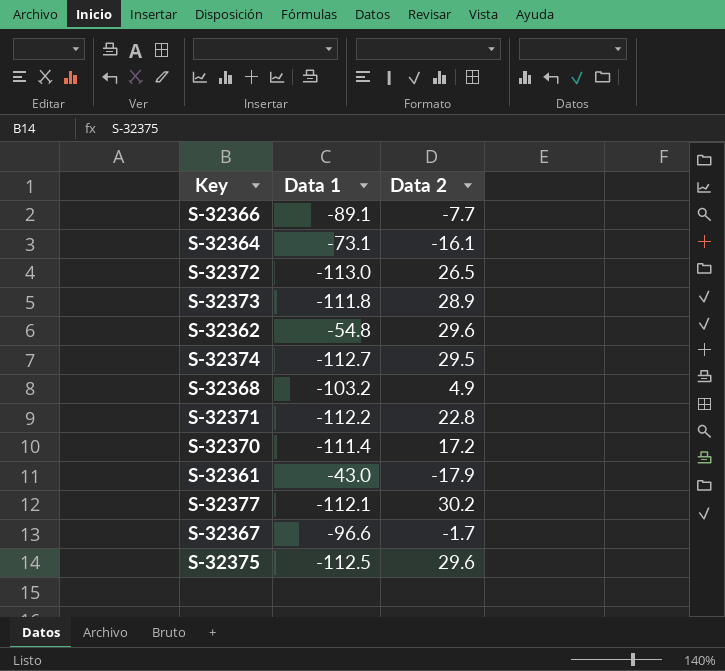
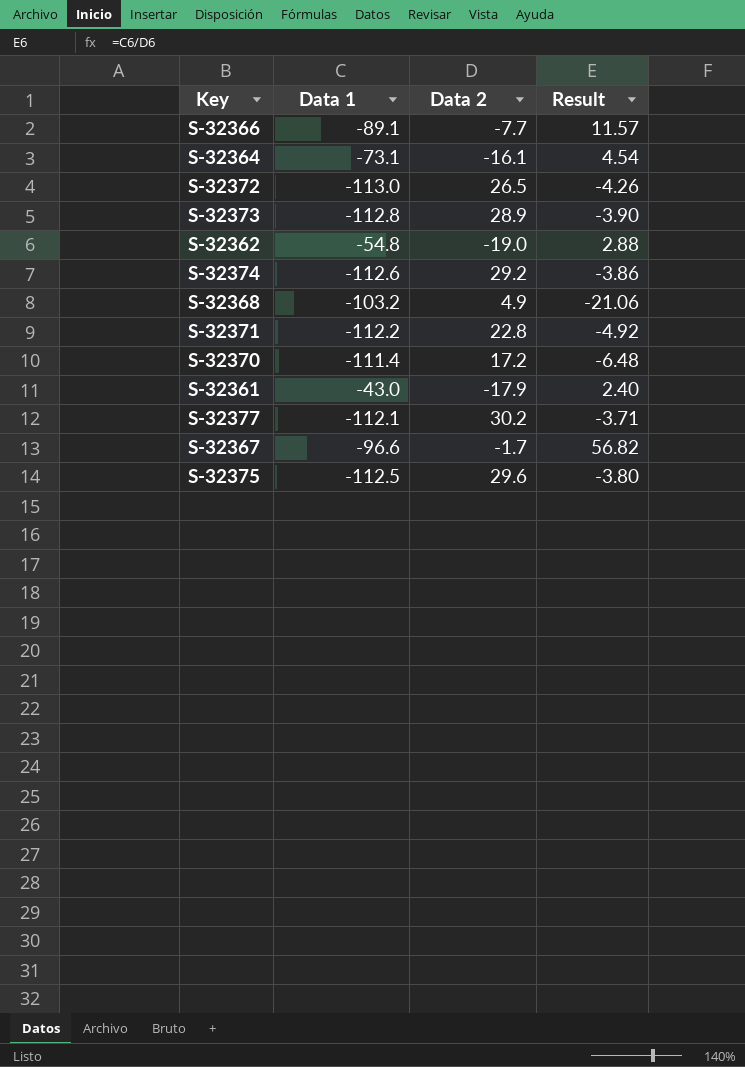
column Result | formula: none -> [Data 1] / [Data 2]
S-32373 | Data 1: -111.8 -> -112.8
S-32362 | Data 2: 29.6 -> -19.0
S-32374 | Data 1: -112.7 -> -112.6
S-32374 | Data 2: 29.5 -> 29.2

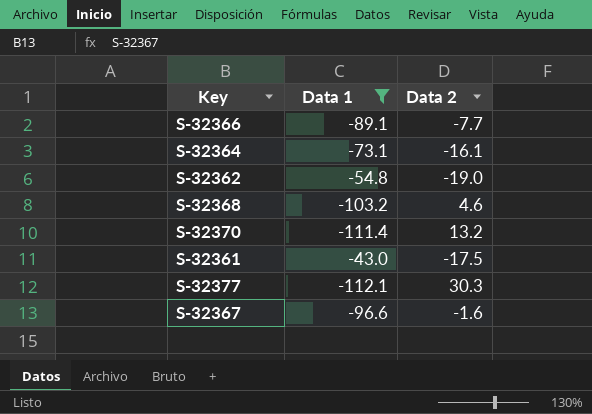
filter: none -> Data 1 >= -112.1
column Result | formula: [Data 1] / [Data 2] -> none
S-32368 | Data 2: 4.9 -> 4.6
S-32370 | Data 2: 17.2 -> 13.2
S-32361 | Data 2: -17.9 -> -17.5
S-32377 | Data 2: 30.2 -> 30.3
S-32367 | Data 2: -1.7 -> -1.6

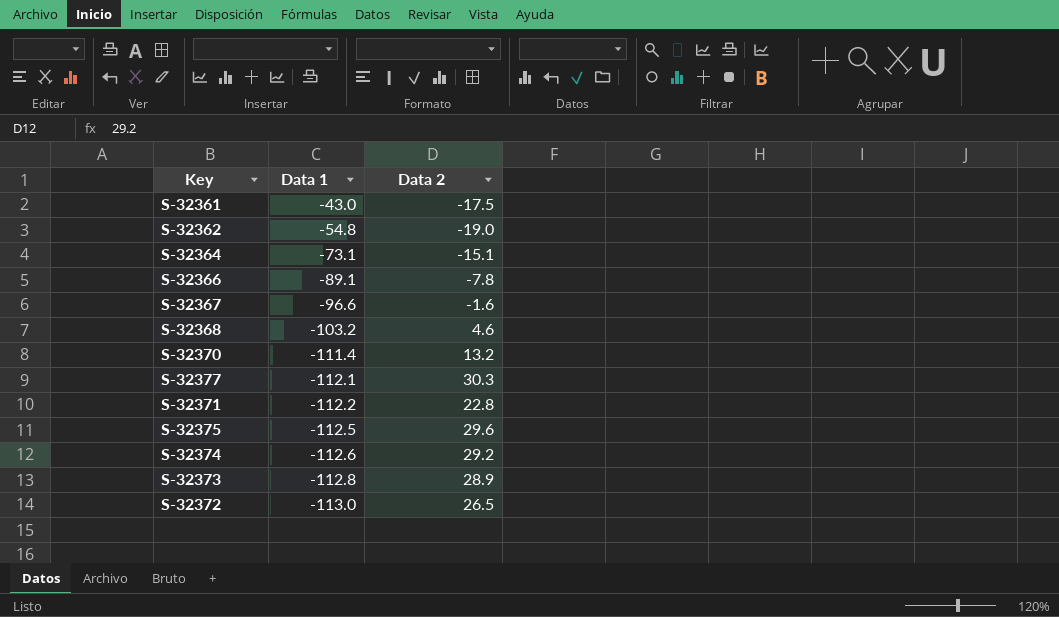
filter: Data 1 >= -112.1 -> none
row order: none -> Data 1 descending
S-32364 | Data 2: -16.1 -> -15.1
S-32366 | Data 2: -7.7 -> -7.8

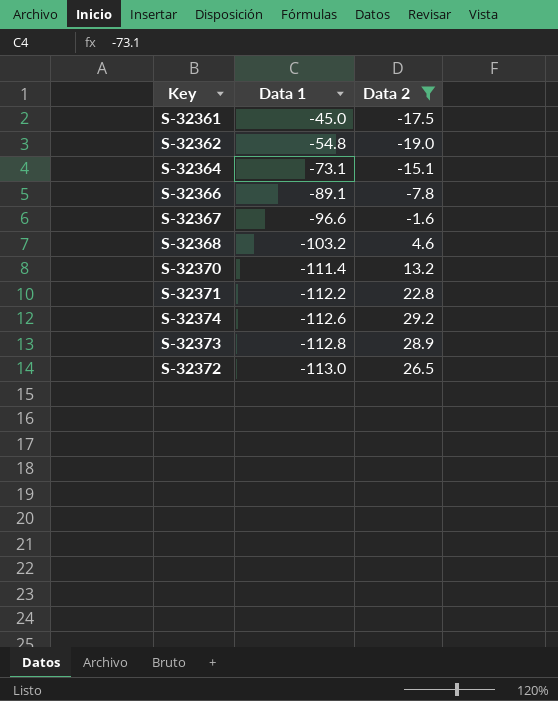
filter: none -> Data 2 <= 29.2
S-32361 | Data 1: -43.0 -> -45.0

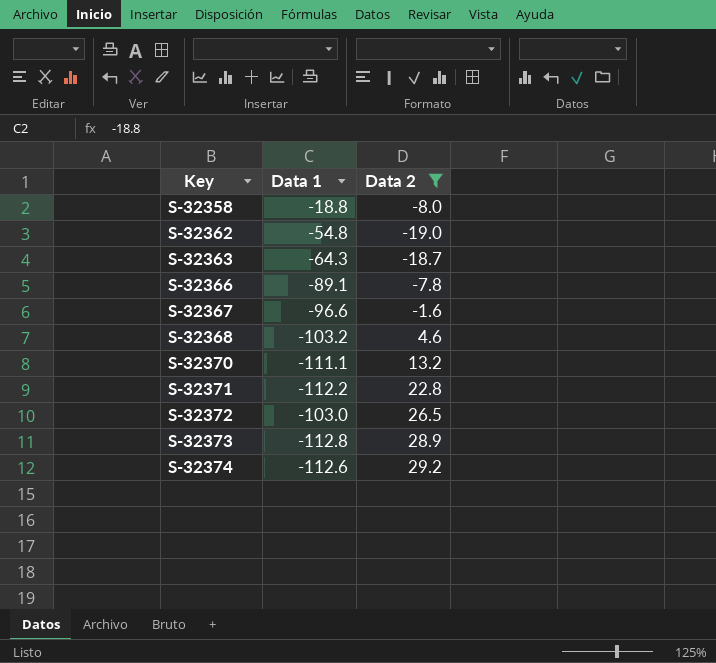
row order: Data 1 descending -> Key ascending
row S-32361: -45.0 | -17.5 -> none
row S-32364: -73.1 | -15.1 -> none
row S-32358: none -> -18.8 | -8.0
row S-32363: none -> -64.3 | -18.7
S-32370 | Data 1: -111.4 -> -111.1
S-32372 | Data 1: -113.0 -> -103.0

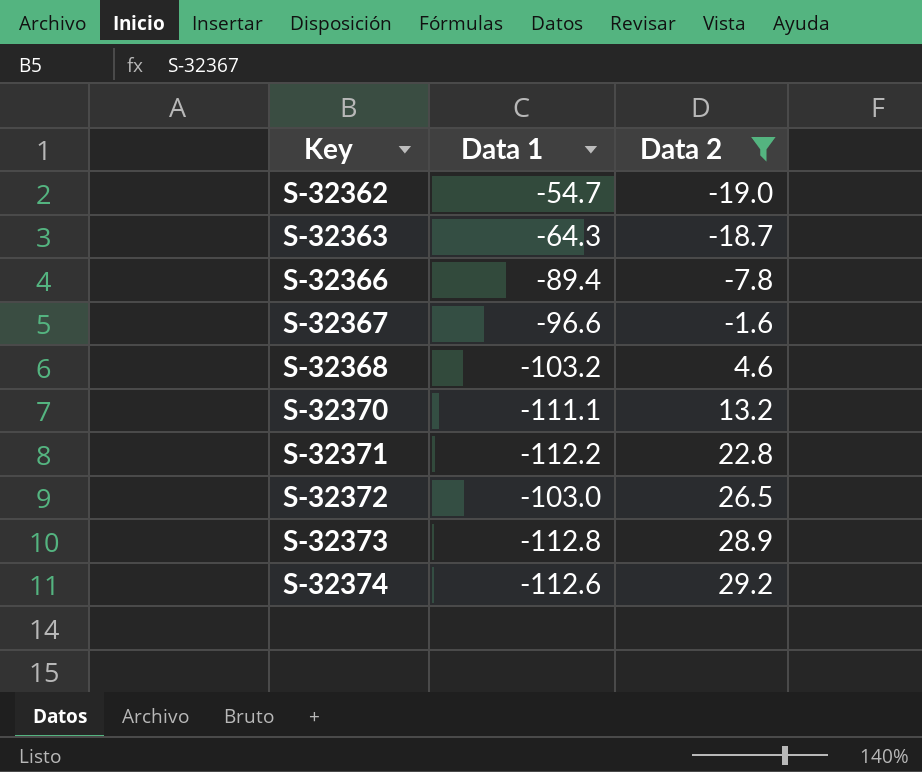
row S-32358: -18.8 | -8.0 -> none
S-32362 | Data 1: -54.8 -> -54.7
S-32366 | Data 1: -89.1 -> -89.4

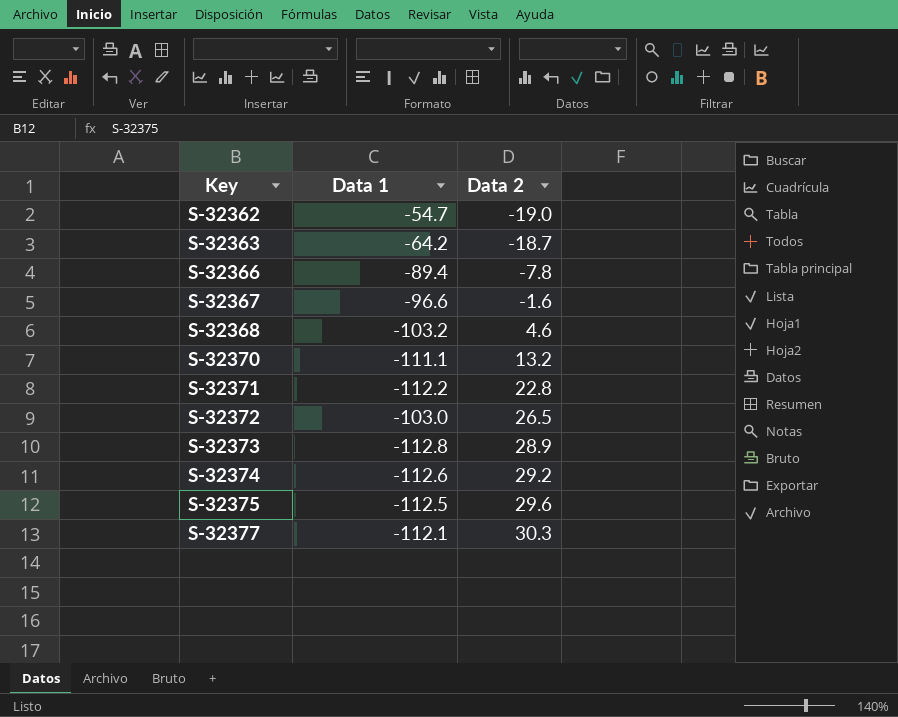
filter: Data 2 <= 29.2 -> none
S-32363 | Data 1: -64.3 -> -64.2

